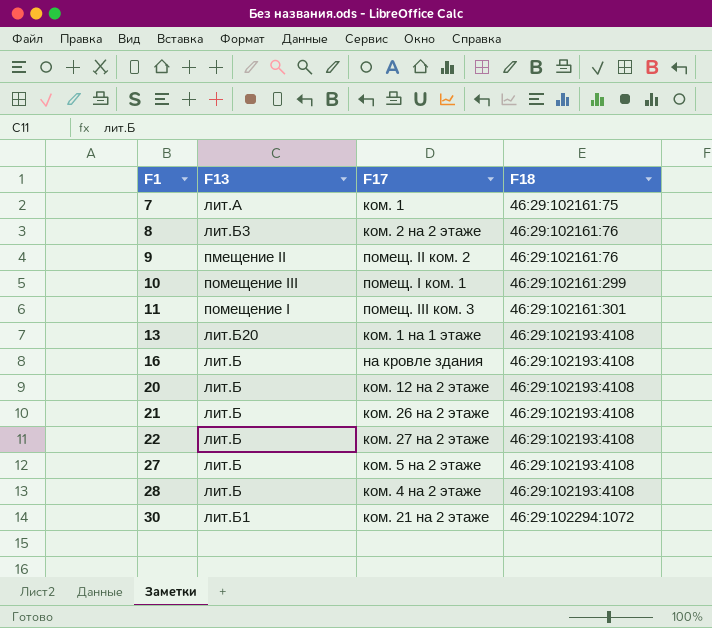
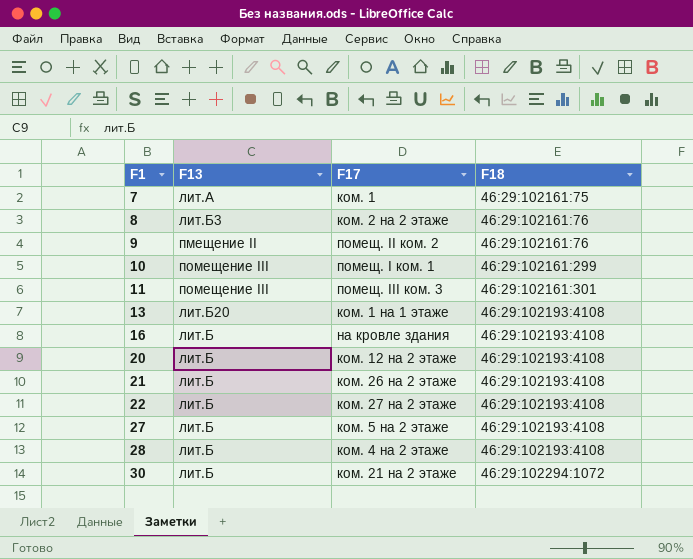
11 | F13: помещение I -> помещение III
30 | F13: лит.Б1 -> лит.Б

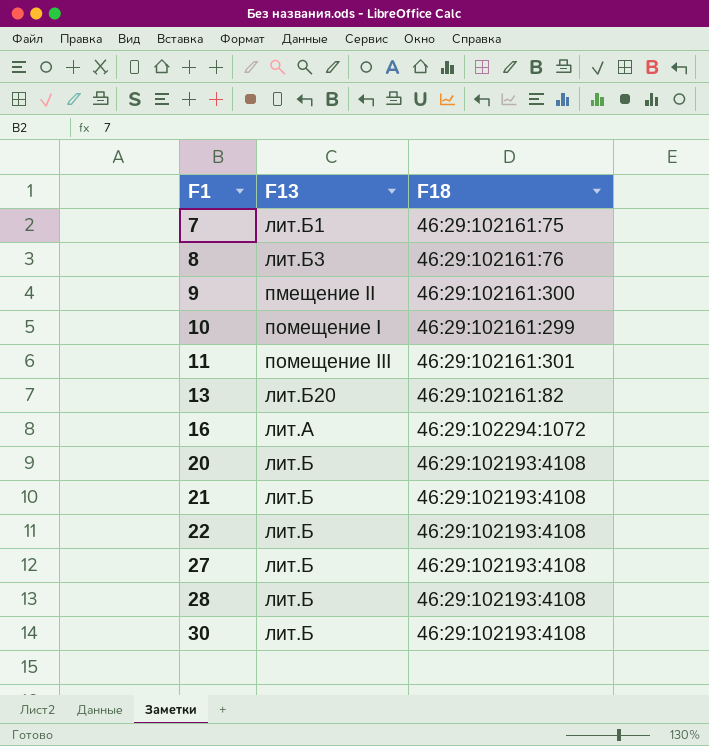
column F17 | position: 3 -> none
7 | F13: лит.А -> лит.Б1
9 | F18: 46:29:102161:76 -> 46:29:102161:300
10 | F13: помещение III -> помещение I
13 | F18: 46:29:102193:4108 -> 46:29:102161:82
16 | F13: лит.Б -> лит.А
16 | F18: 46:29:102193:4108 -> 46:29:102294:1072
30 | F18: 46:29:102294:1072 -> 46:29:102193:4108

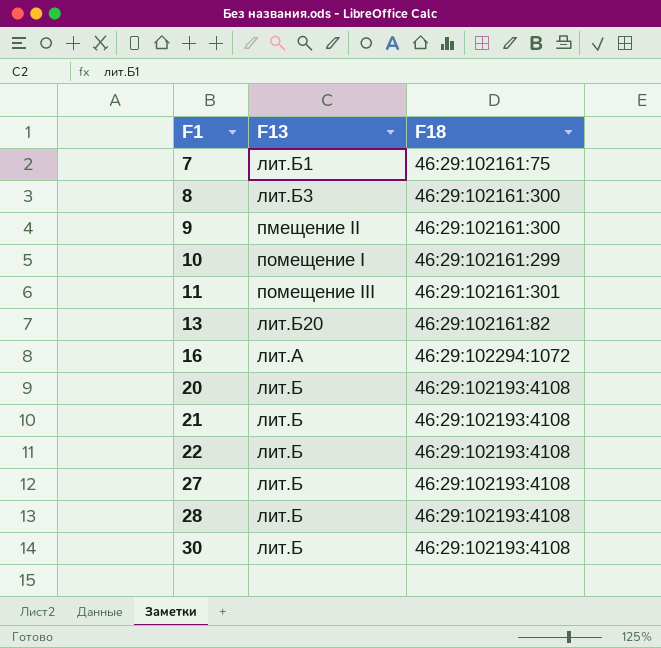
8 | F18: 46:29:102161:76 -> 46:29:102161:300

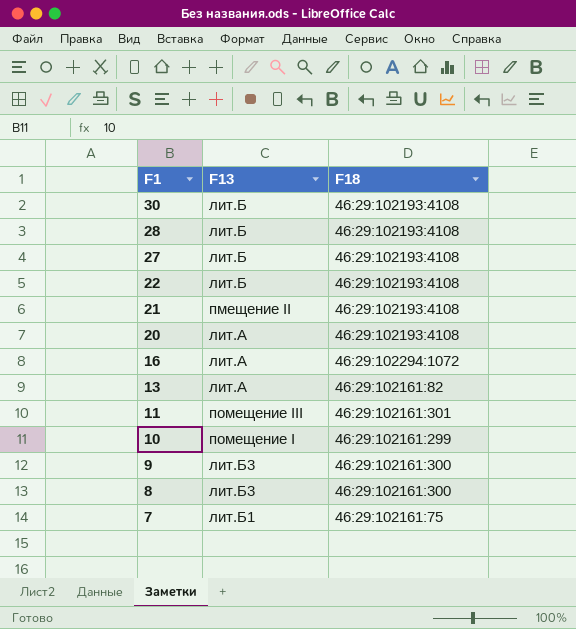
row order: F1 ascending -> F1 descending
21 | F13: лит.Б -> пмещение II
20 | F13: лит.Б -> лит.А
13 | F13: лит.Б20 -> лит.А
9 | F13: пмещение II -> лит.Б3

